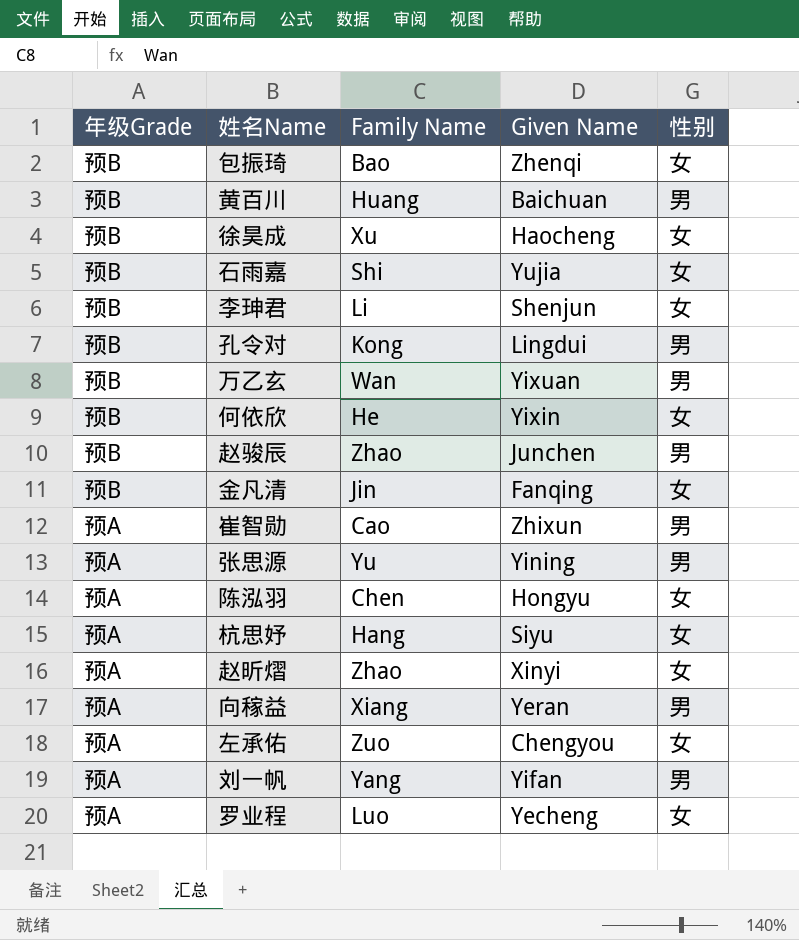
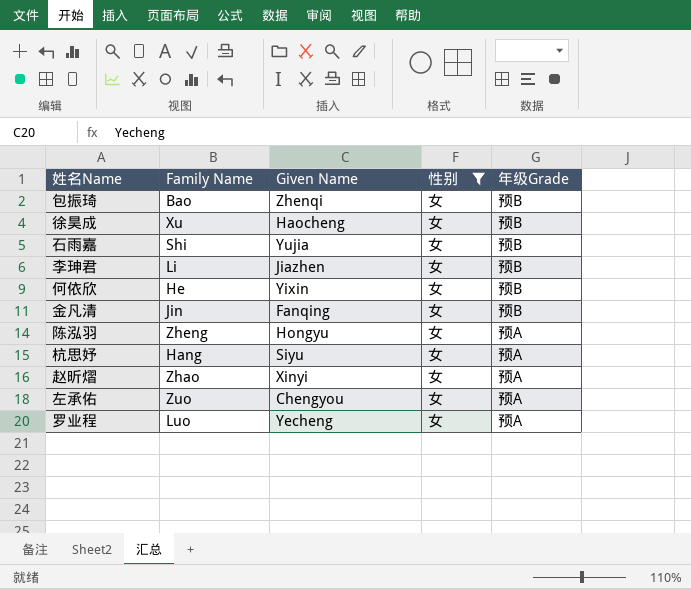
filter: none -> 性别 = 女
column 年级Grade | position: 1 -> 5
李珅君 | Given Name: Shenjun -> Jiazhen
陈泓羽 | Family Name: Chen -> Zheng

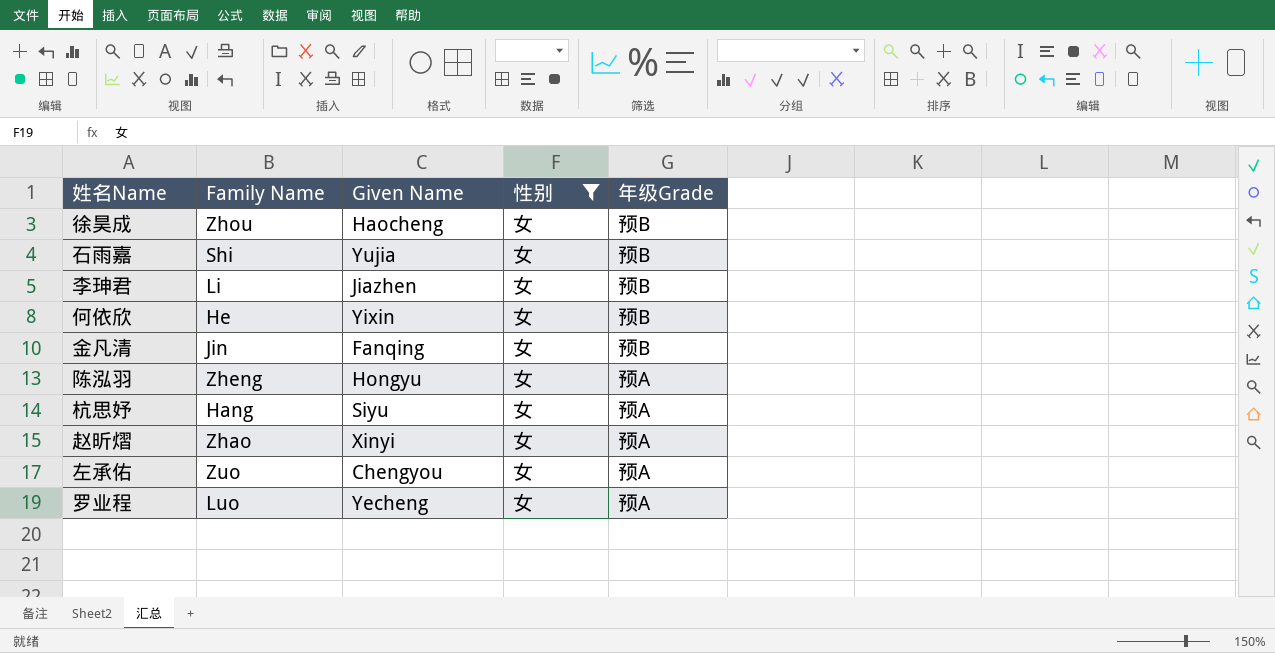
row 包振琦: Bao | Zhenqi | 女 | 预B -> none
徐昊成 | Family Name: Xu -> Zhou

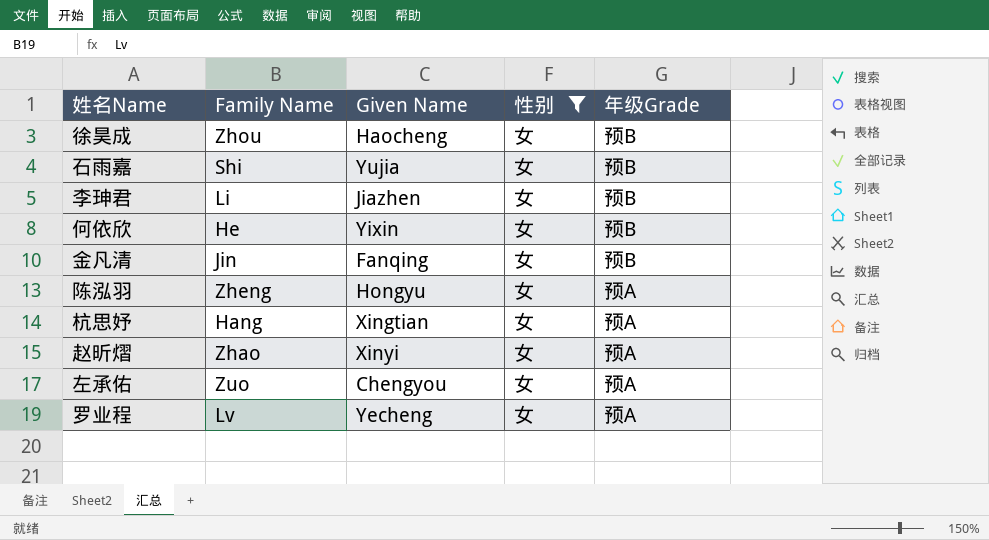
杭思妤 | Given Name: Siyu -> Xingtian
罗业程 | Family Name: Luo -> Lv

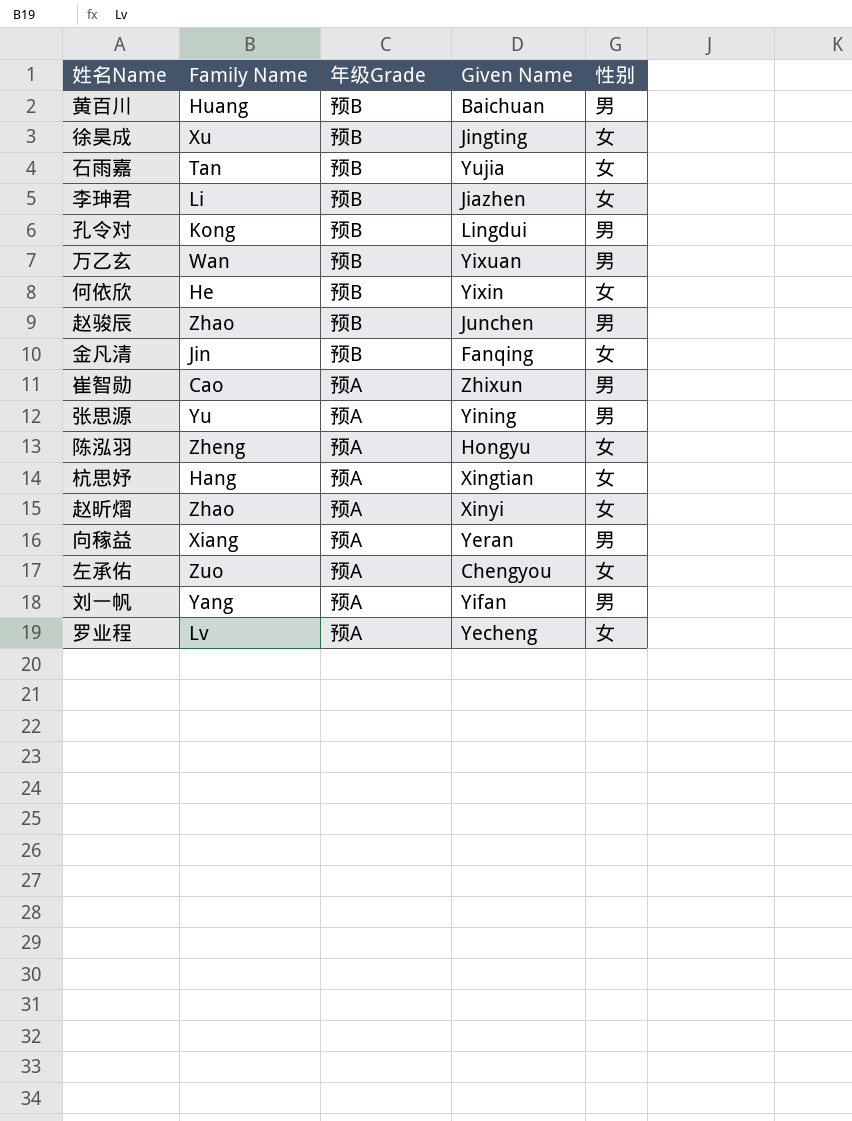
filter: 性别 = 女 -> none
column 年级Grade | position: 5 -> 3
徐昊成 | Family Name: Zhou -> Xu
徐昊成 | Given Name: Haocheng -> Jingting
石雨嘉 | Family Name: Shi -> Tan

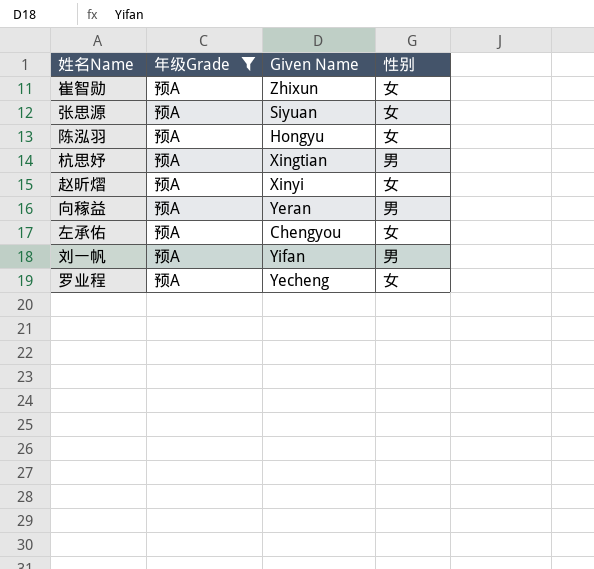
filter: none -> 年级Grade = 预A
column Family Name | position: 2 -> none
崔智勋 | 性别: 男 -> 女
张思源 | Given Name: Yining -> Siyuan
张思源 | 性别: 男 -> 女
杭思妤 | 性别: 女 -> 男

